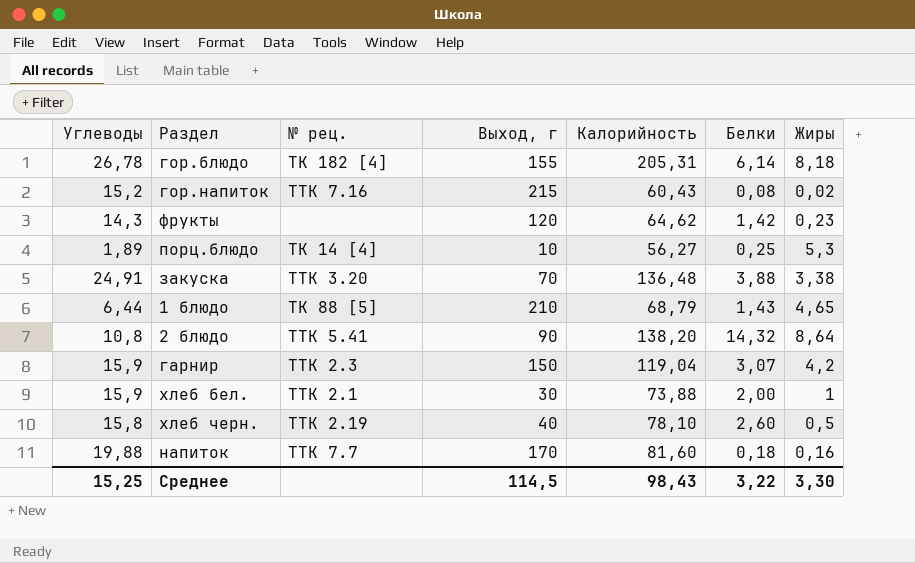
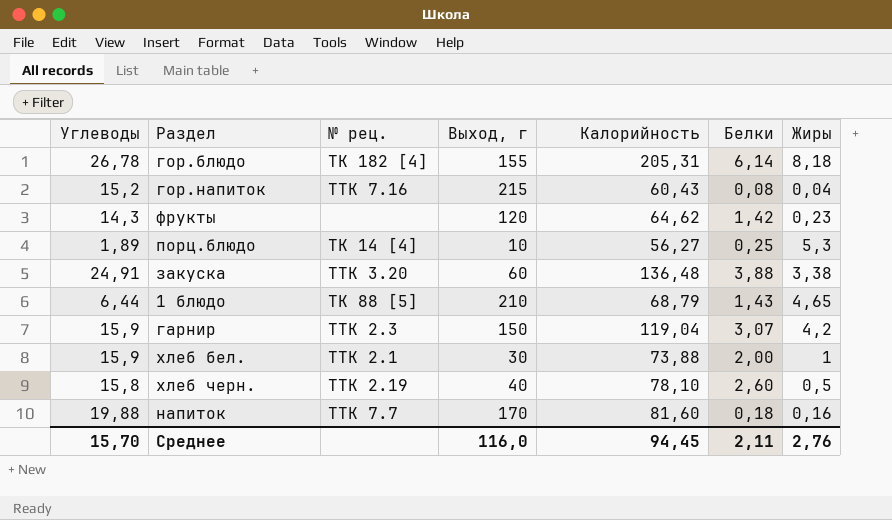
row 2 блюдо: 10,8 | ТТК 5.41 | 90 | 138,20 | 14,32 | 8,64 -> none
гор.напиток | Жиры: 0,02 -> 0,04
закуска | Выход, г: 70 -> 60
Среднее | Углеводы: 15,25 -> 15,70
Среднее | Выход, г: 114,5 -> 116,0
Среднее | Калорийность: 98,43 -> 94,45
Среднее | Белки: 3,22 -> 2,11
Среднее | Жиры: 3,30 -> 2,76

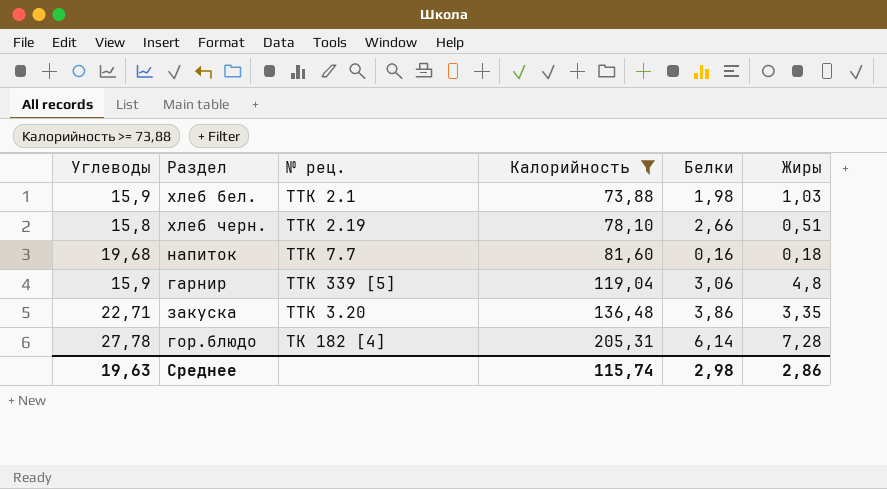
filter: none -> Калорийность >= 73,88
row order: none -> Калорийность ascending
column Выход, г | position: 4 -> none
хлеб бел. | Белки: 2,00 -> 1,98
хлеб бел. | Жиры: 1 -> 1,03
хлеб черн. | Белки: 2,60 -> 2,66
хлеб черн. | Жиры: 0,5 -> 0,51
напиток | Углеводы: 19,88 -> 19,68
напиток | Белки: 0,18 -> 0,16
напиток | Жиры: 0,16 -> 0,18
гарнир | № рец.: ТТК 2.3 -> ТТК 339 [5]
гарнир | Белки: 3,07 -> 3,06
гарнир | Жиры: 4,2 -> 4,8
закуска | Углеводы: 24,91 -> 22,71
закуска | Белки: 3,88 -> 3,86
закуска | Жиры: 3,38 -> 3,35
гор.блюдо | Углеводы: 26,78 -> 27,78
гор.блюдо | Жиры: 8,18 -> 7,28
Среднее | Углеводы: 15,70 -> 19,63
Среднее | Калорийность: 94,45 -> 115,74
Среднее | Белки: 2,11 -> 2,98
Среднее | Жиры: 2,76 -> 2,86

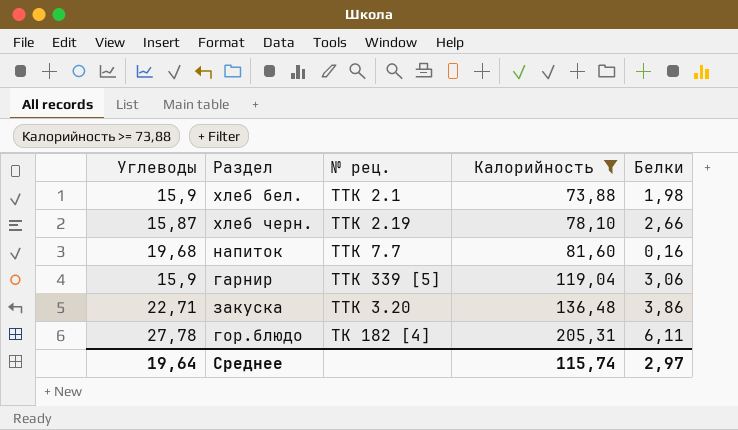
column Жиры | position: 6 -> none
хлеб черн. | Углеводы: 15,8 -> 15,87
гор.блюдо | Белки: 6,14 -> 6,11
Среднее | Углеводы: 19,63 -> 19,64
Среднее | Белки: 2,98 -> 2,97

